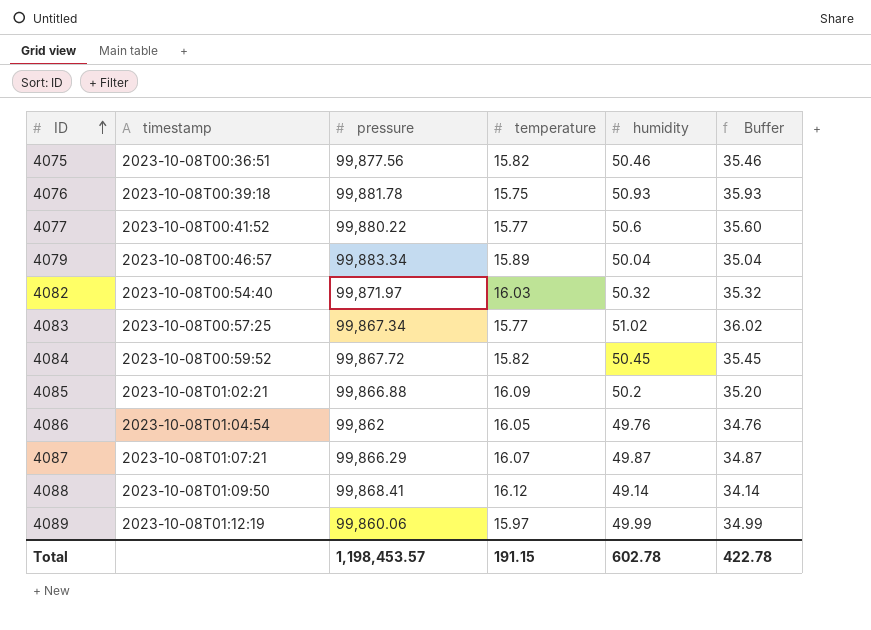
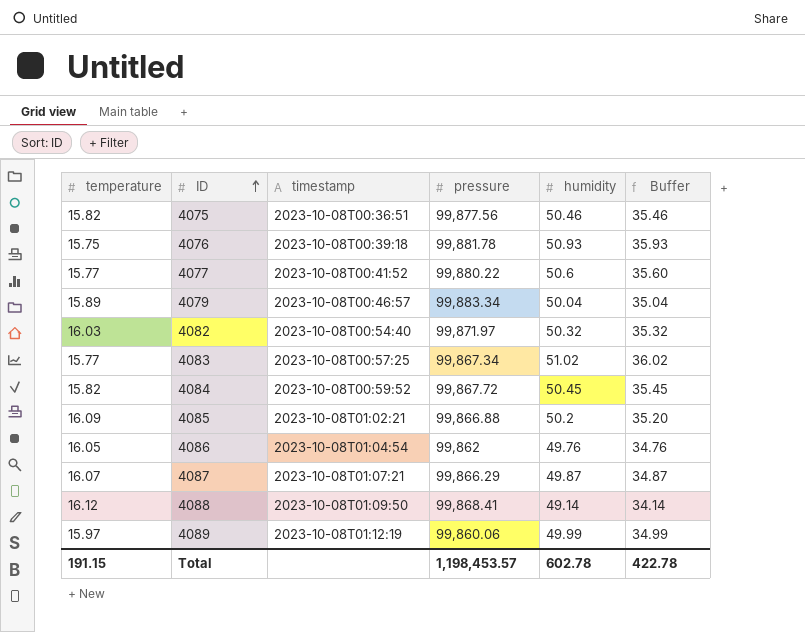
column temperature | position: 4 -> 1

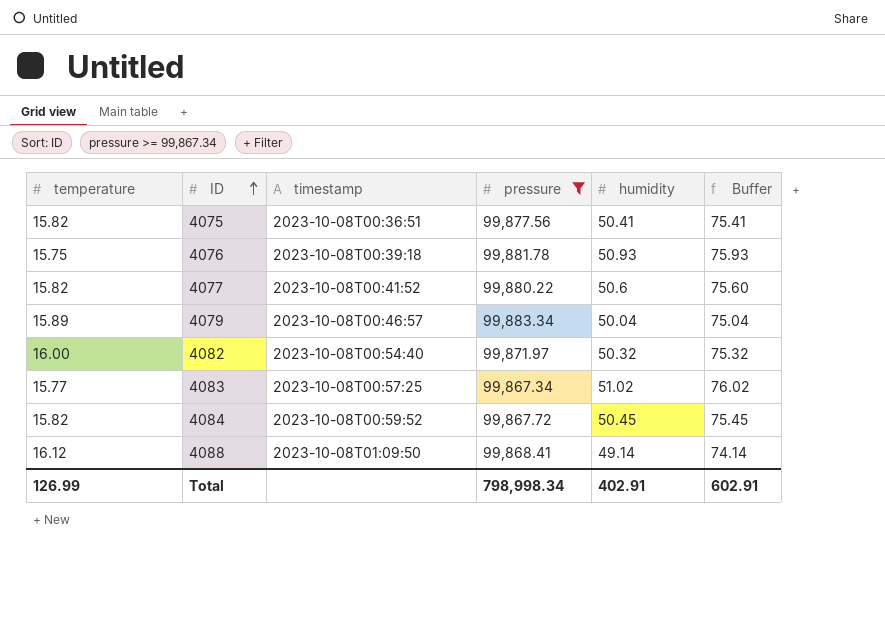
filter: none -> pressure >= 99,867.34
column Buffer | formula: [humidity] - 15 -> [humidity] + 25
4075 | humidity: 50.46 -> 50.41
4077 | temperature: 15.77 -> 15.82
4082 | temperature: 16.03 -> 16.00
Total | temperature: 191.15 -> 126.99
Total | pressure: 1,198,453.57 -> 798,998.34
Total | humidity: 602.78 -> 402.91
Total | Buffer: 422.78 -> 602.91

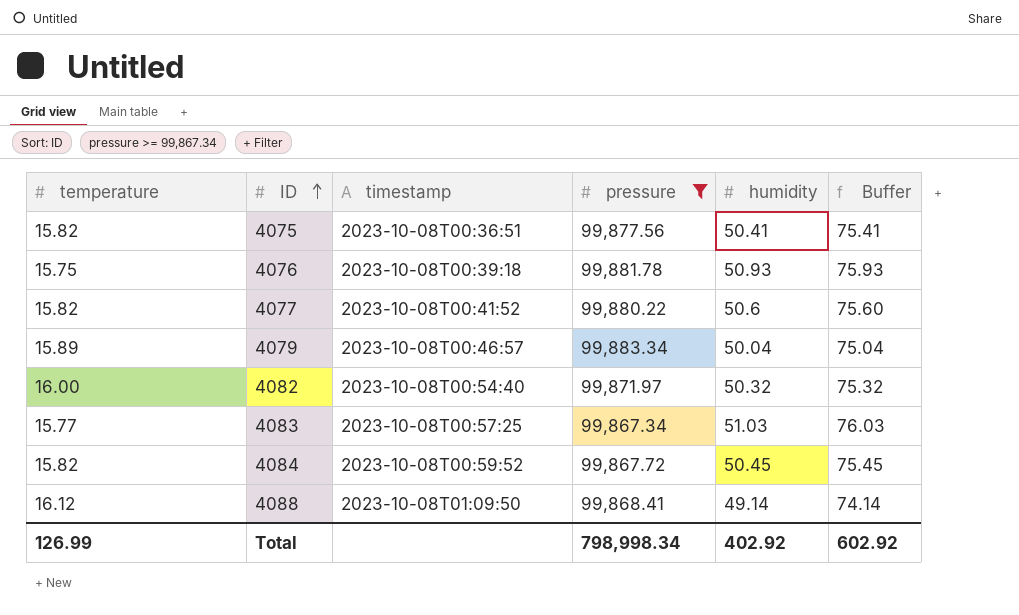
4083 | humidity: 51.02 -> 51.03
4083 | Buffer: 76.02 -> 76.03
Total | humidity: 402.91 -> 402.92
Total | Buffer: 602.91 -> 602.92

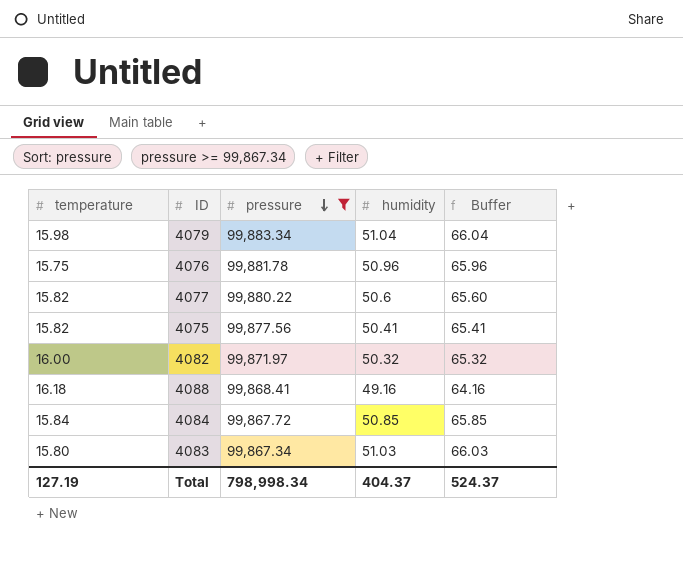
row order: ID ascending -> pressure descending
column timestamp | position: 3 -> none
column Buffer | formula: [humidity] + 25 -> [humidity] + 15
4079 | temperature: 15.89 -> 15.98
4079 | humidity: 50.04 -> 51.04
4076 | humidity: 50.93 -> 50.96
4088 | temperature: 16.12 -> 16.18
4088 | humidity: 49.14 -> 49.16
4084 | temperature: 15.82 -> 15.84
4084 | humidity: 50.45 -> 50.85
4083 | temperature: 15.77 -> 15.80
Total | temperature: 126.99 -> 127.19
Total | humidity: 402.92 -> 404.37
Total | Buffer: 602.92 -> 524.37

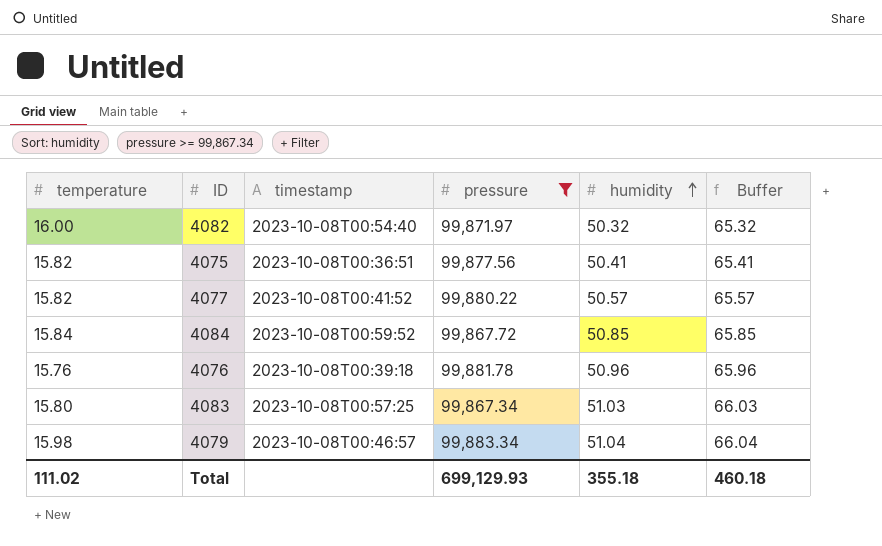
row order: pressure descending -> humidity ascending
column timestamp | position: none -> 3
row 4088: 16.18 | 99,868.41 | 49.16 | 64.16 -> none
4077 | humidity: 50.6 -> 50.57
4077 | Buffer: 65.60 -> 65.57
4076 | temperature: 15.75 -> 15.76
Total | temperature: 127.19 -> 111.02
Total | pressure: 798,998.34 -> 699,129.93
Total | humidity: 404.37 -> 355.18
Total | Buffer: 524.37 -> 460.18

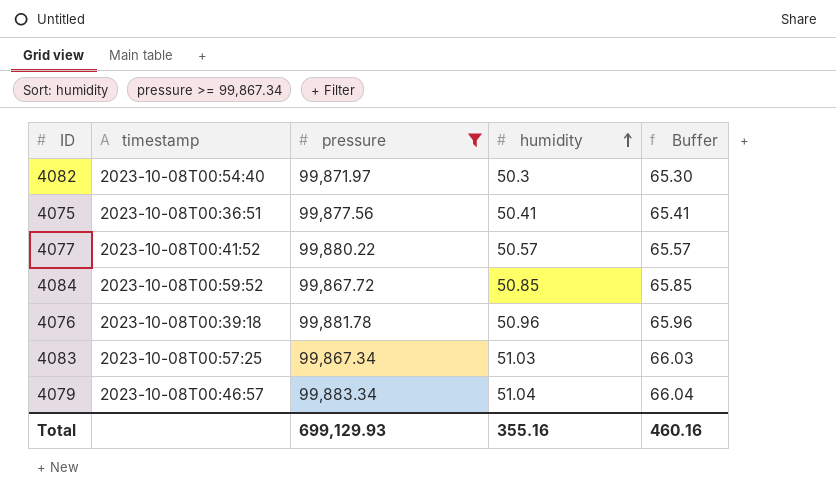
column temperature | position: 1 -> none
4082 | humidity: 50.32 -> 50.3
4082 | Buffer: 65.32 -> 65.30
Total | humidity: 355.18 -> 355.16
Total | Buffer: 460.18 -> 460.16

